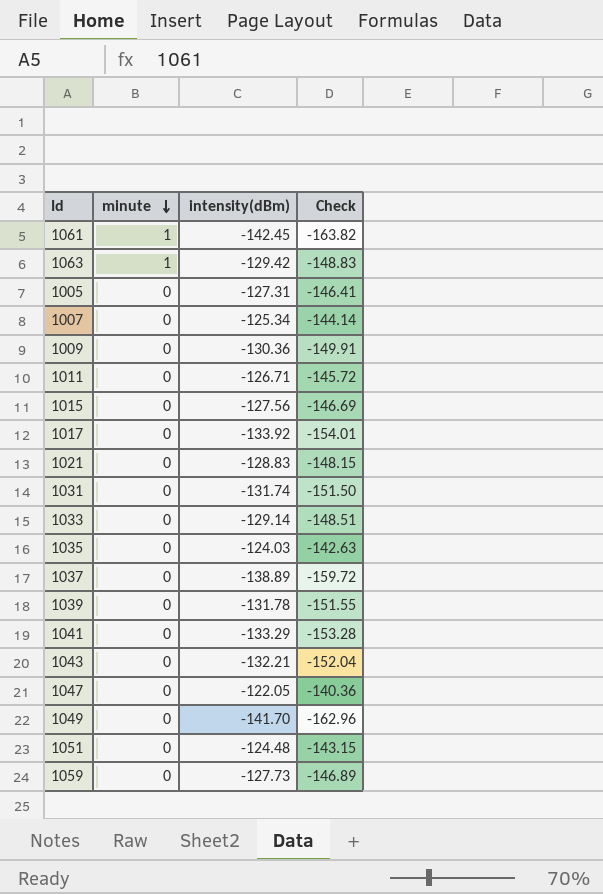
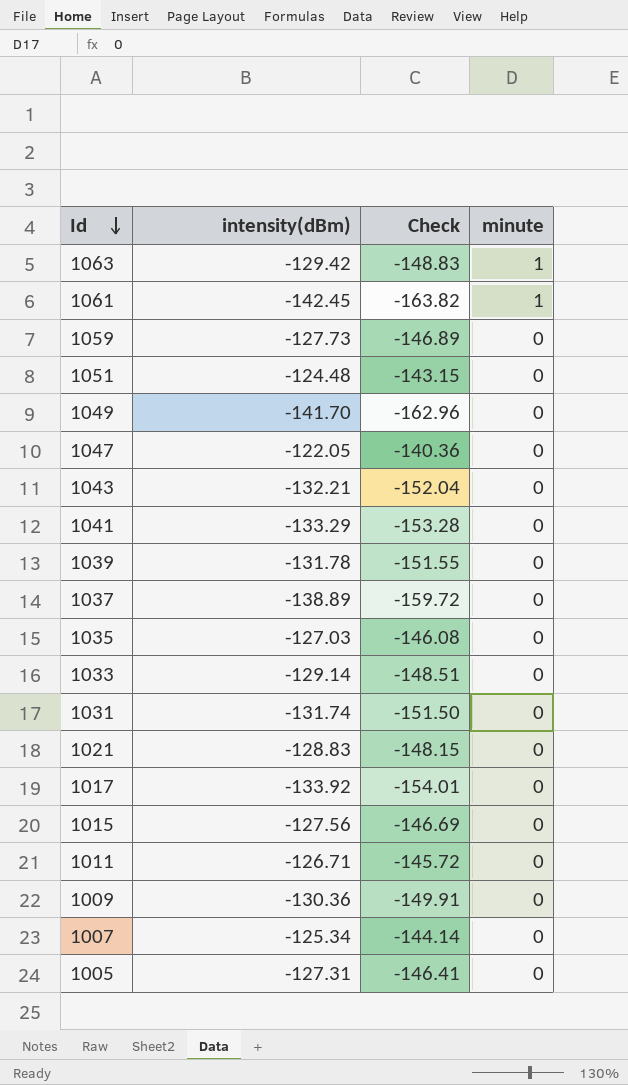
row order: minute descending -> Id descending
column minute | position: 2 -> 4
1035 | intensity(dBm): -124.03 -> -127.03
1035 | Check: -142.63 -> -146.08

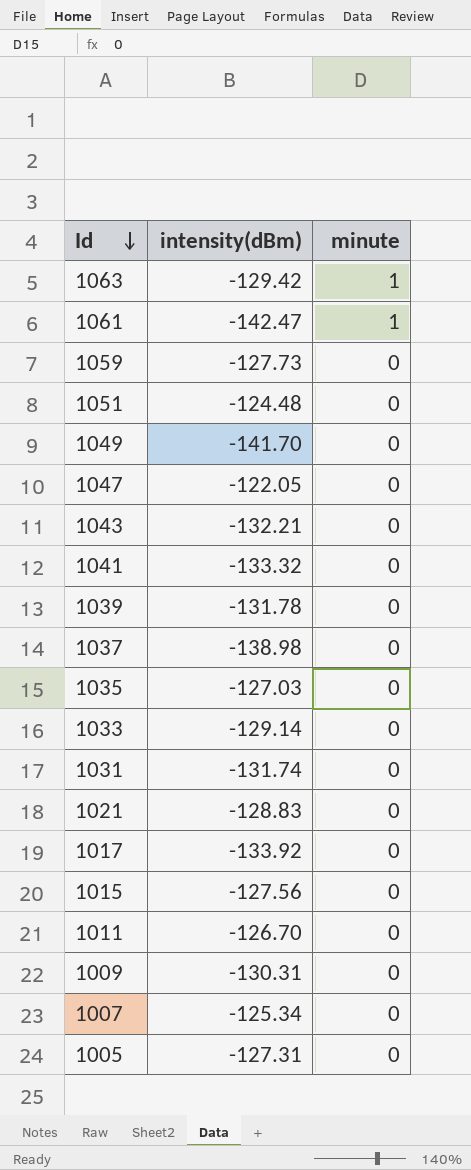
column Check | formula: [intensity(dBm)] * 1.15 -> none
1061 | intensity(dBm): -142.45 -> -142.47
1041 | intensity(dBm): -133.29 -> -133.32
1037 | intensity(dBm): -138.89 -> -138.98
1011 | intensity(dBm): -126.71 -> -126.70
1009 | intensity(dBm): -130.36 -> -130.31

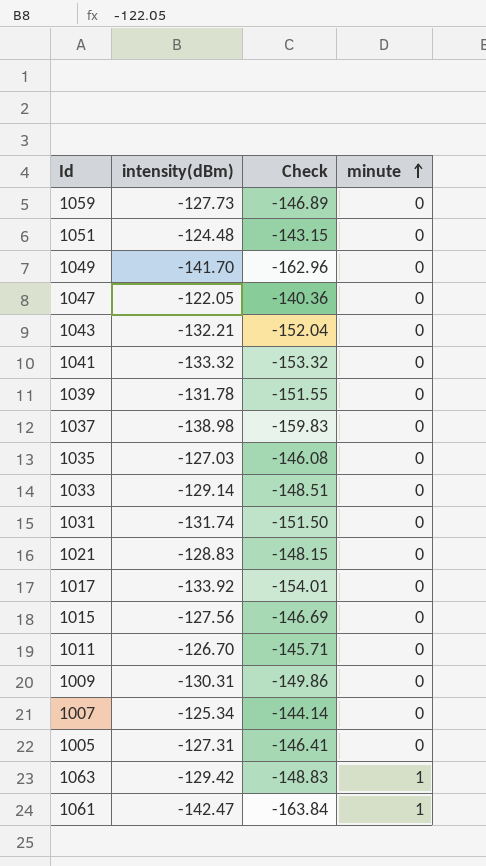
row order: Id descending -> minute ascending
column Check | formula: none -> [intensity(dBm)] * 1.15

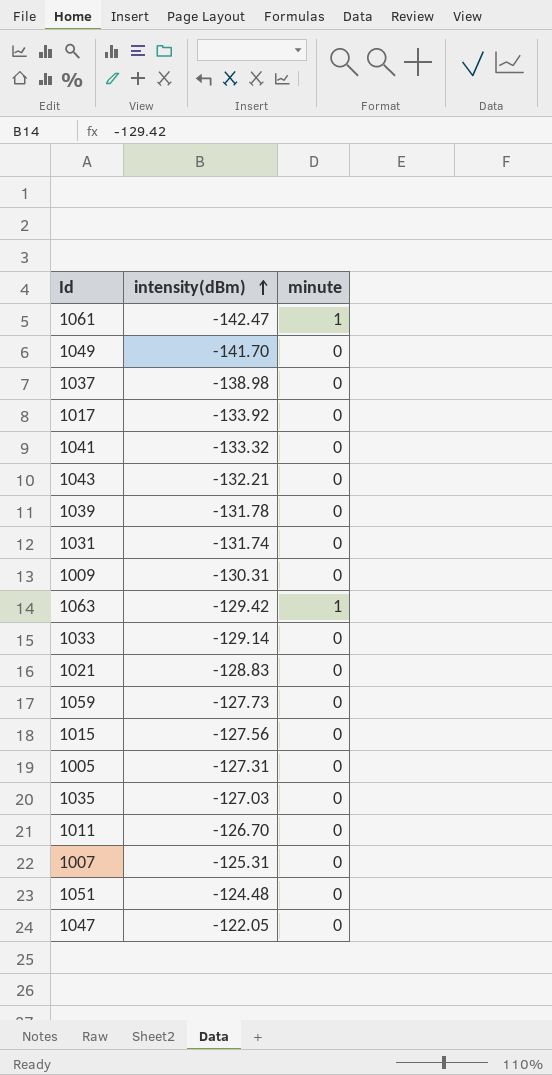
row order: minute ascending -> intensity(dBm) ascending
column Check | formula: [intensity(dBm)] * 1.15 -> none
1007 | intensity(dBm): -125.34 -> -125.31

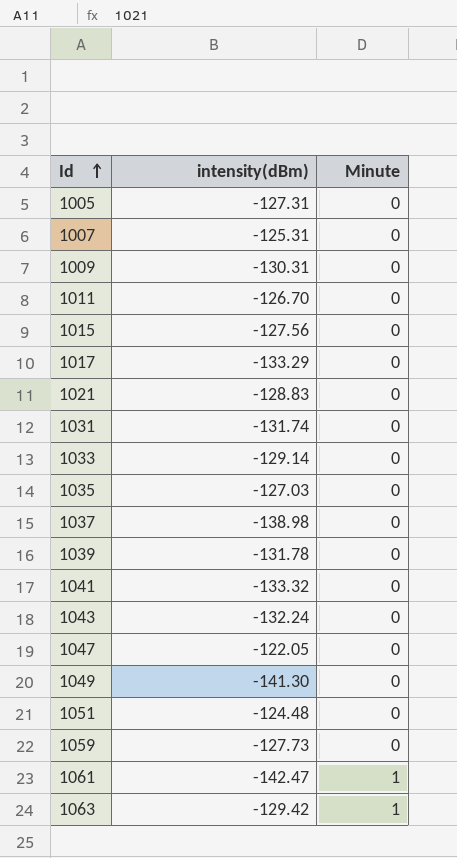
row order: intensity(dBm) ascending -> Id ascending
column name: minute -> Minute
1017 | intensity(dBm): -133.92 -> -133.29
1043 | intensity(dBm): -132.21 -> -132.24
1049 | intensity(dBm): -141.70 -> -141.30

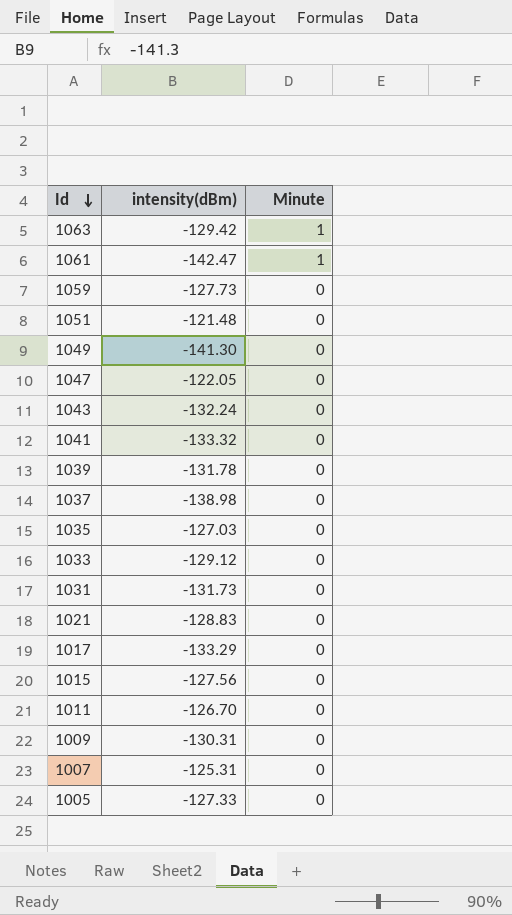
row order: Id ascending -> Id descending
1051 | intensity(dBm): -124.48 -> -121.48
1033 | intensity(dBm): -129.14 -> -129.12
1031 | intensity(dBm): -131.74 -> -131.73
1005 | intensity(dBm): -127.31 -> -127.33

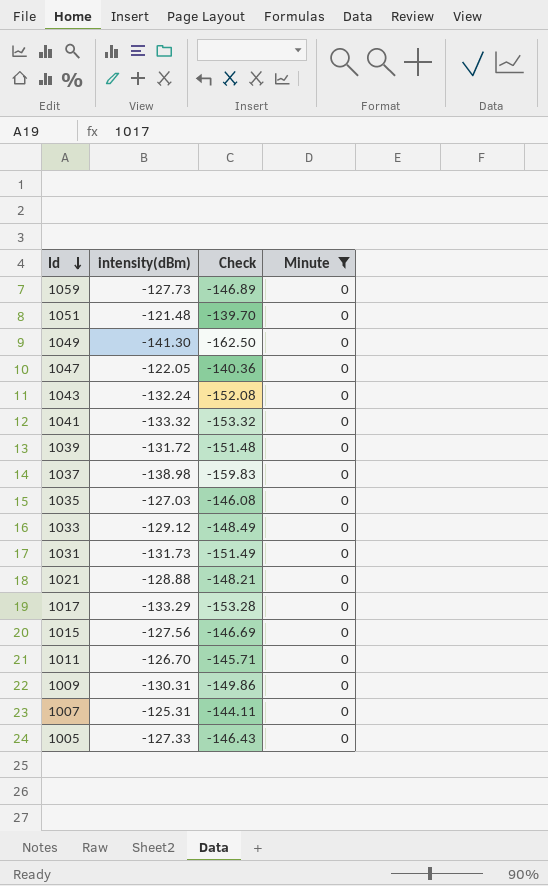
filter: none -> Minute = 0
column Check | formula: none -> [intensity(dBm)] * 1.15
1039 | intensity(dBm): -131.78 -> -131.72
1021 | intensity(dBm): -128.83 -> -128.88

